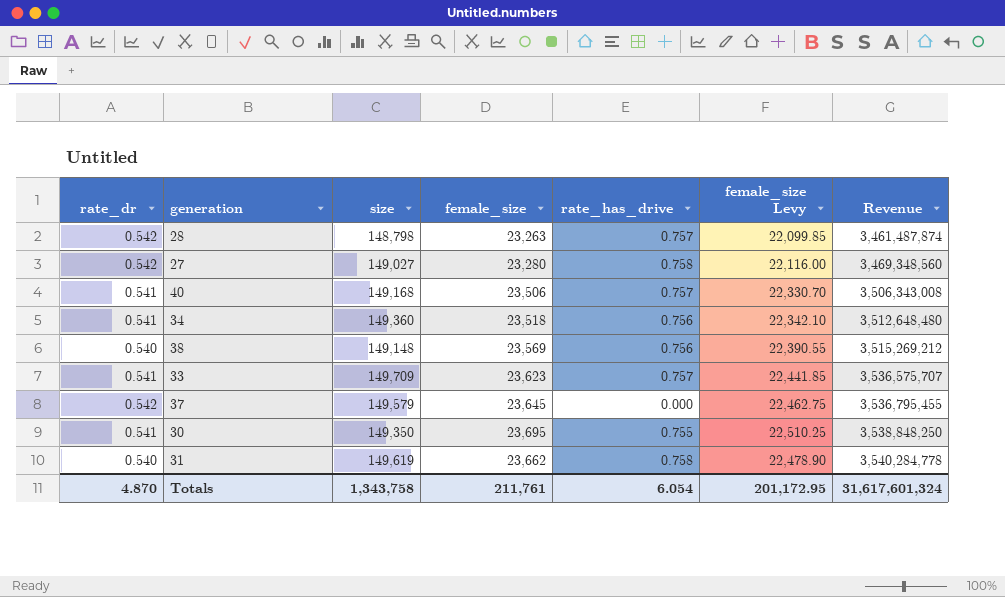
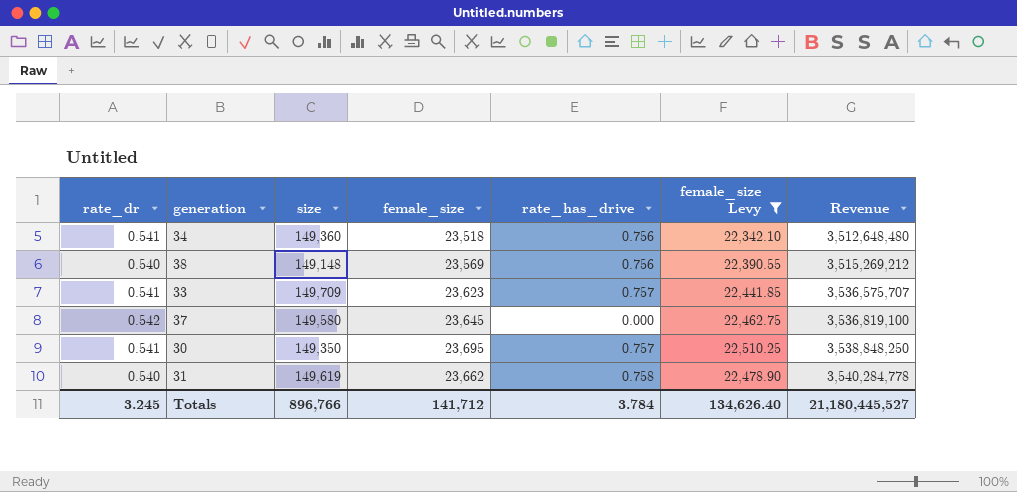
filter: none -> female_size Levy >= 22,342.10
37 | size: 149,579 -> 149,580
37 | Revenue: 3,536,795,455 -> 3,536,819,100
30 | rate_has_drive: 0.755 -> 0.757
Totals | rate_dr: 4.870 -> 3.245
Totals | size: 1,343,758 -> 896,766
Totals | female_size: 211,761 -> 141,712
Totals | rate_has_drive: 6.054 -> 3.784
Totals | female_size Levy: 201,172.95 -> 134,626.40
Totals | Revenue: 31,617,601,324 -> 21,180,445,527

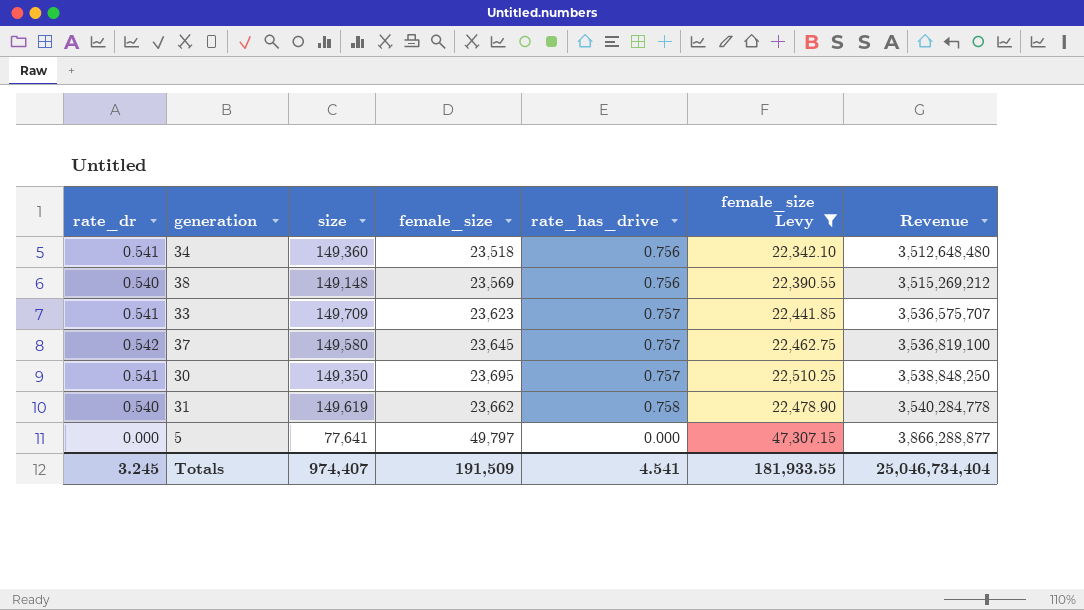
37 | rate_has_drive: 0.000 -> 0.757
row 5: none -> 0.000 | 77,641 | 49,797 | 0.000 | 47,307.15 | 3,866,288,877
Totals | size: 896,766 -> 974,407
Totals | female_size: 141,712 -> 191,509
Totals | rate_has_drive: 3.784 -> 4.541
Totals | female_size Levy: 134,626.40 -> 181,933.55
Totals | Revenue: 21,180,445,527 -> 25,046,734,404

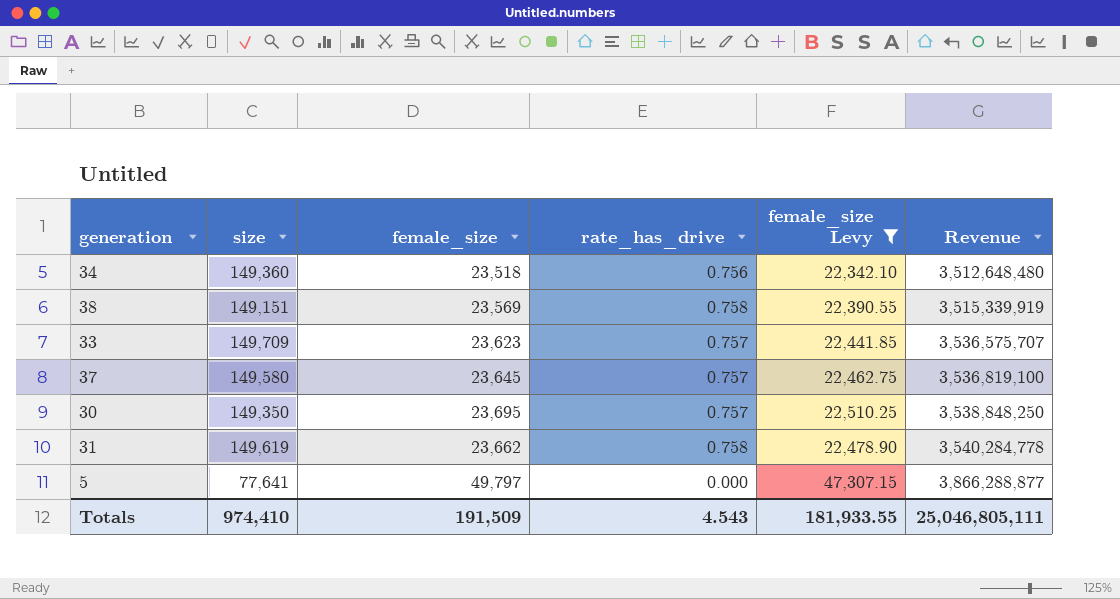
column rate_dr | position: 1 -> none
38 | size: 149,148 -> 149,151
38 | rate_has_drive: 0.756 -> 0.758
38 | Revenue: 3,515,269,212 -> 3,515,339,919
Totals | size: 974,407 -> 974,410
Totals | rate_has_drive: 4.541 -> 4.543
Totals | Revenue: 25,046,734,404 -> 25,046,805,111

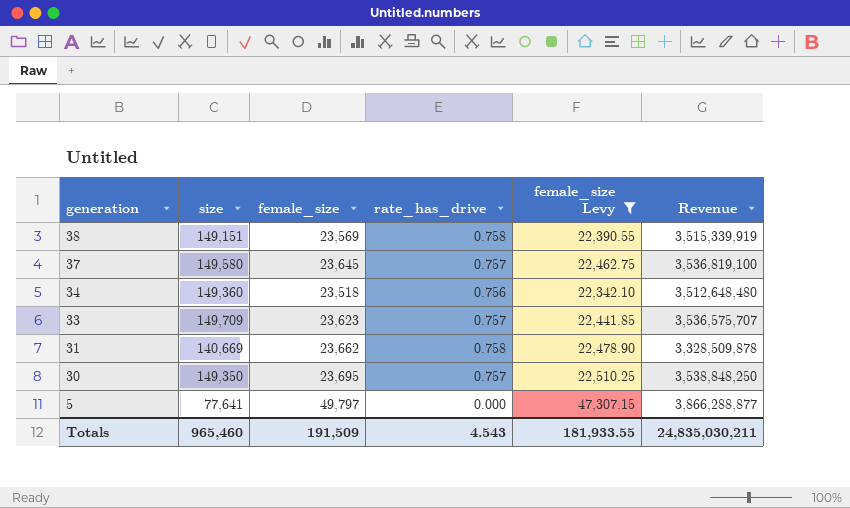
row order: Revenue ascending -> generation descending
31 | size: 149,619 -> 140,669
31 | Revenue: 3,540,284,778 -> 3,328,509,878
Totals | size: 974,410 -> 965,460
Totals | Revenue: 25,046,805,111 -> 24,835,030,211

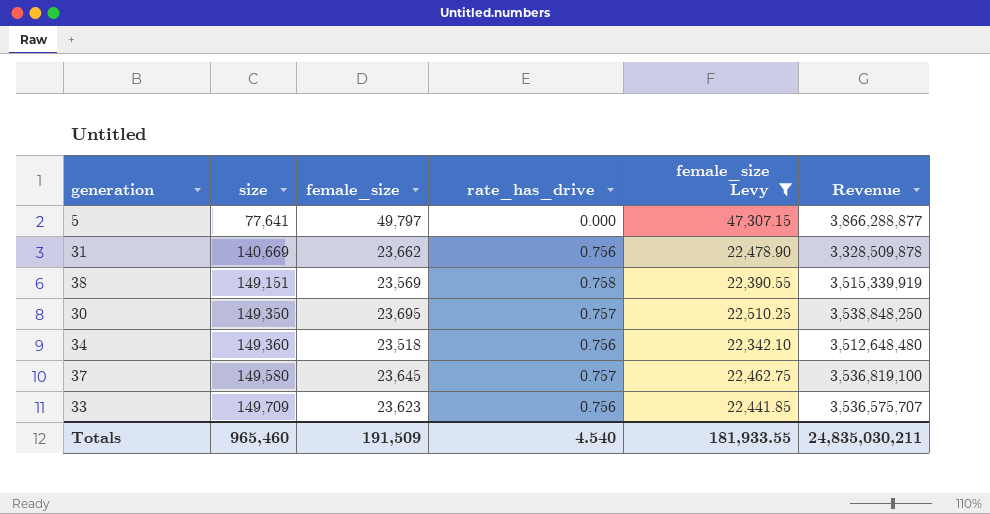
row order: generation descending -> size ascending
31 | rate_has_drive: 0.758 -> 0.756
33 | rate_has_drive: 0.757 -> 0.756
Totals | rate_has_drive: 4.543 -> 4.540

